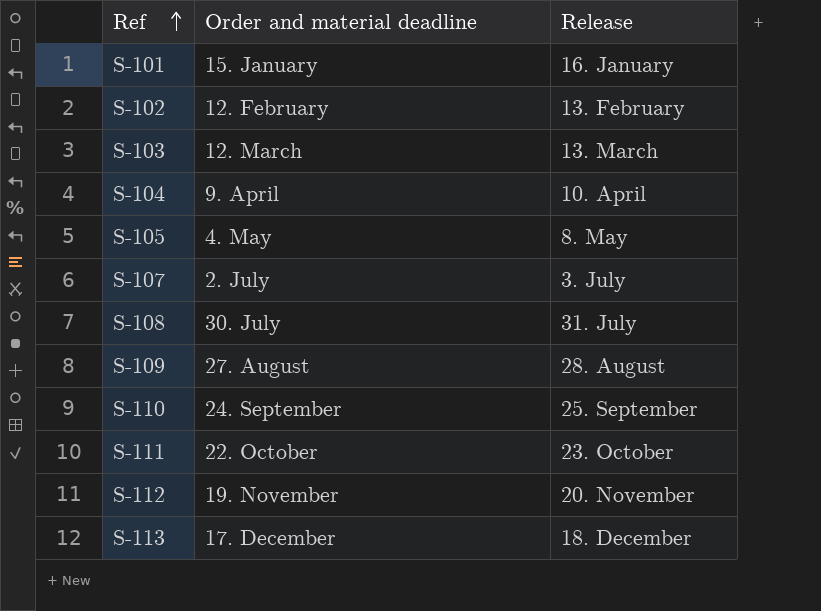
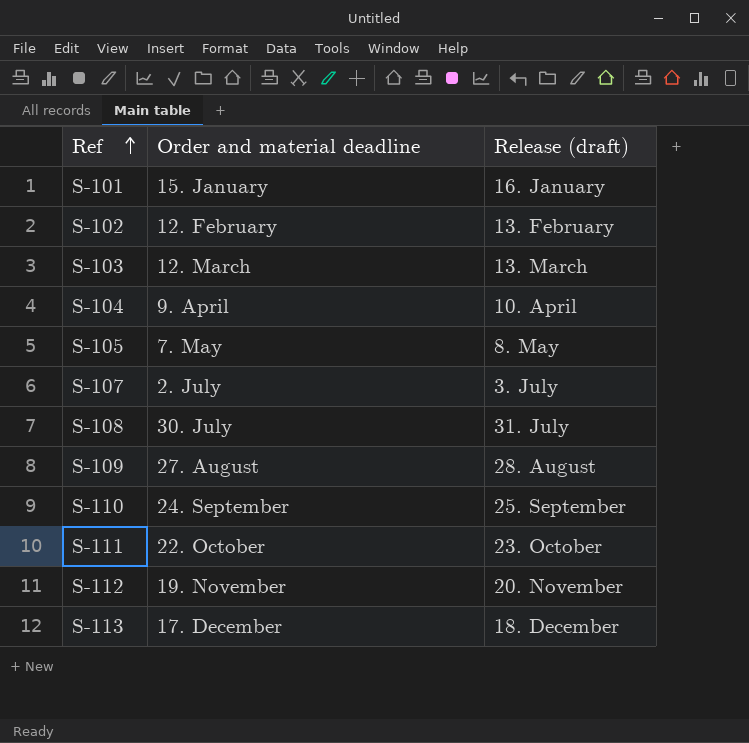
column name: Release -> Release (draft)
S-105 | Order and material deadline: 4. May -> 7. May

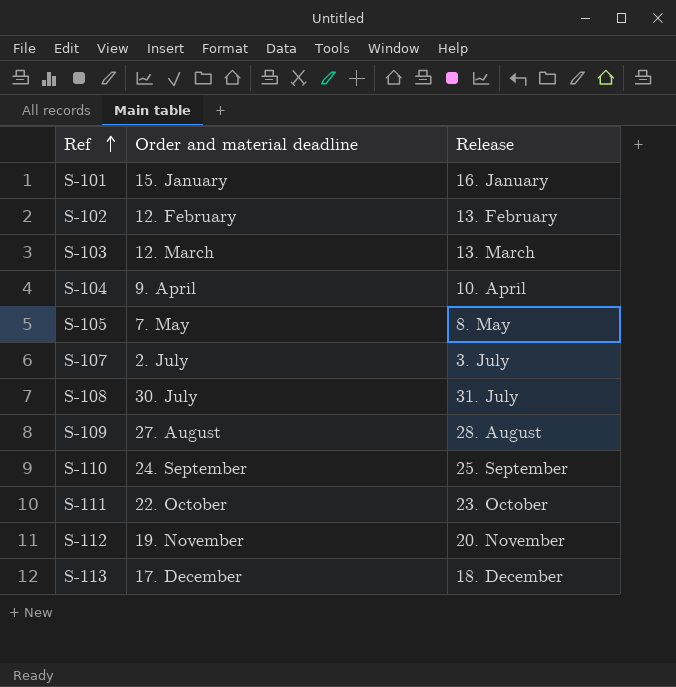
column name: Release (draft) -> Release

